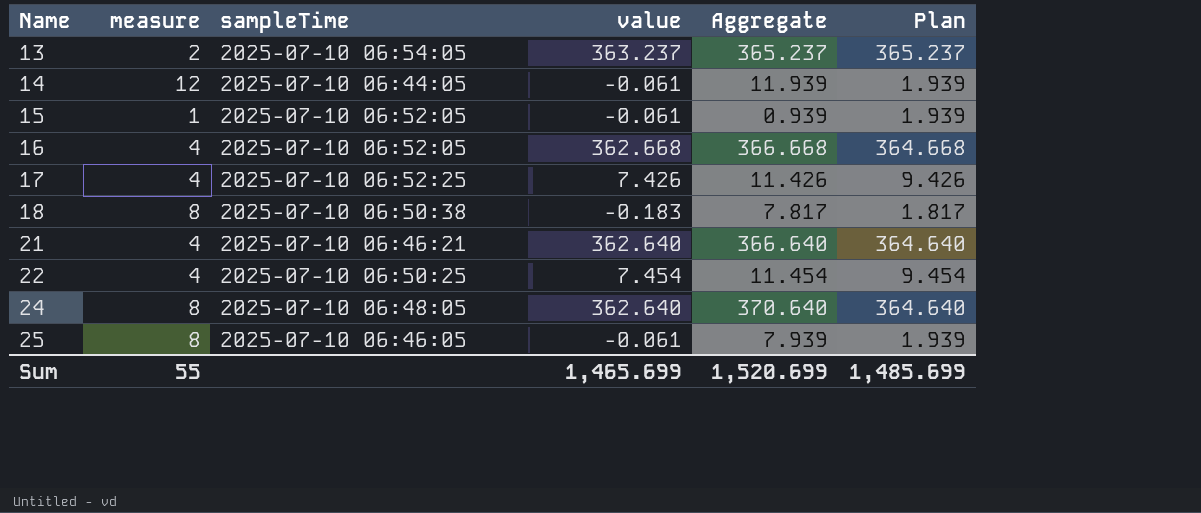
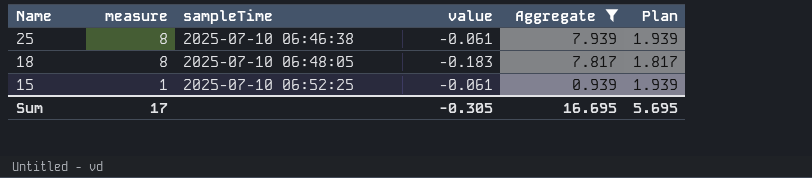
filter: none -> Aggregate <= 7.939
row order: Name ascending -> Name descending
25 | sampleTime: 2025-07-10 06:46:05 -> 2025-07-10 06:46:38
18 | sampleTime: 2025-07-10 06:50:38 -> 2025-07-10 06:48:05
15 | sampleTime: 2025-07-10 06:52:05 -> 2025-07-10 06:52:25
Sum | measure: 55 -> 17
Sum | value: 1,465.699 -> -0.305
Sum | Aggregate: 1,520.699 -> 16.695
Sum | Plan: 1,485.699 -> 5.695

